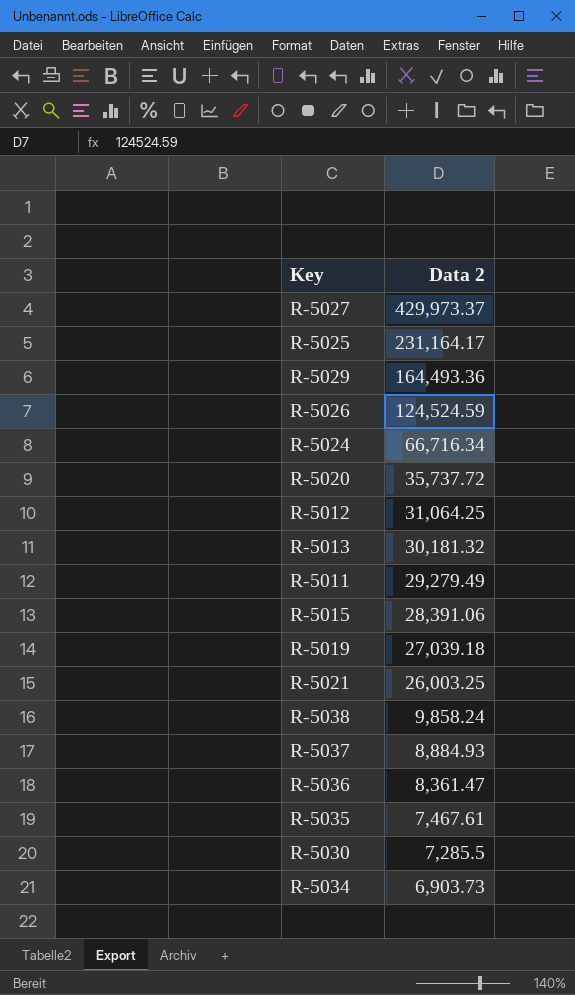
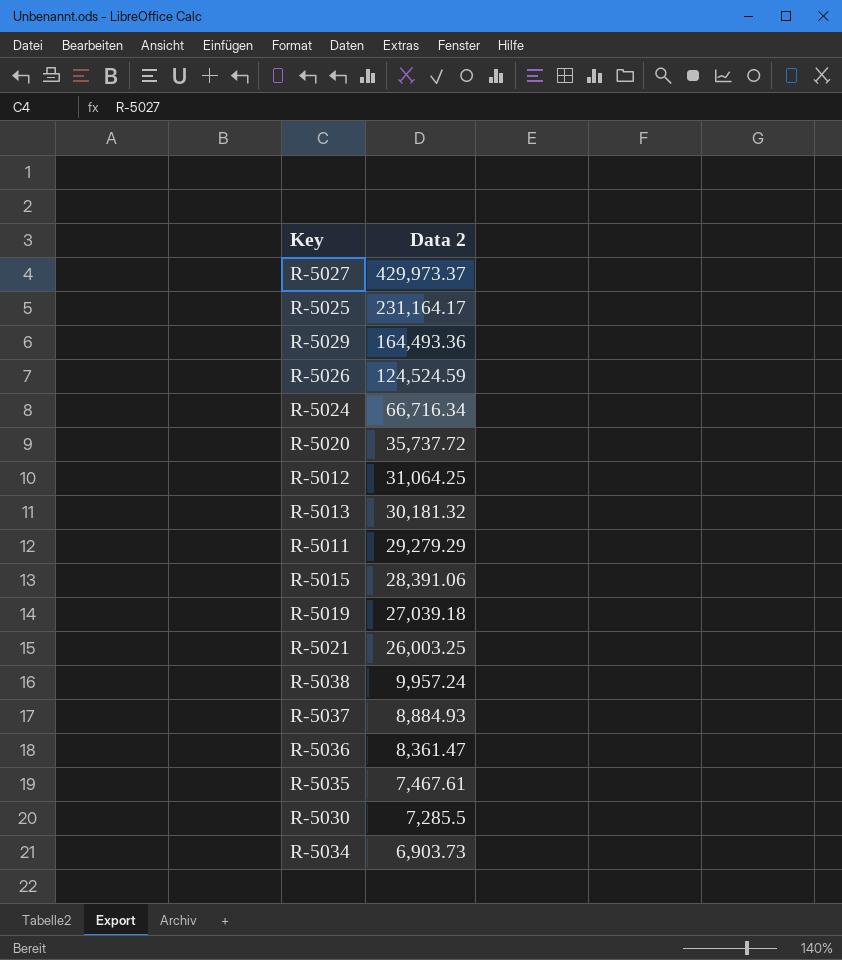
R-5011 | Data 2: 29,279.49 -> 29,279.29
R-5038 | Data 2: 9,858.24 -> 9,957.24

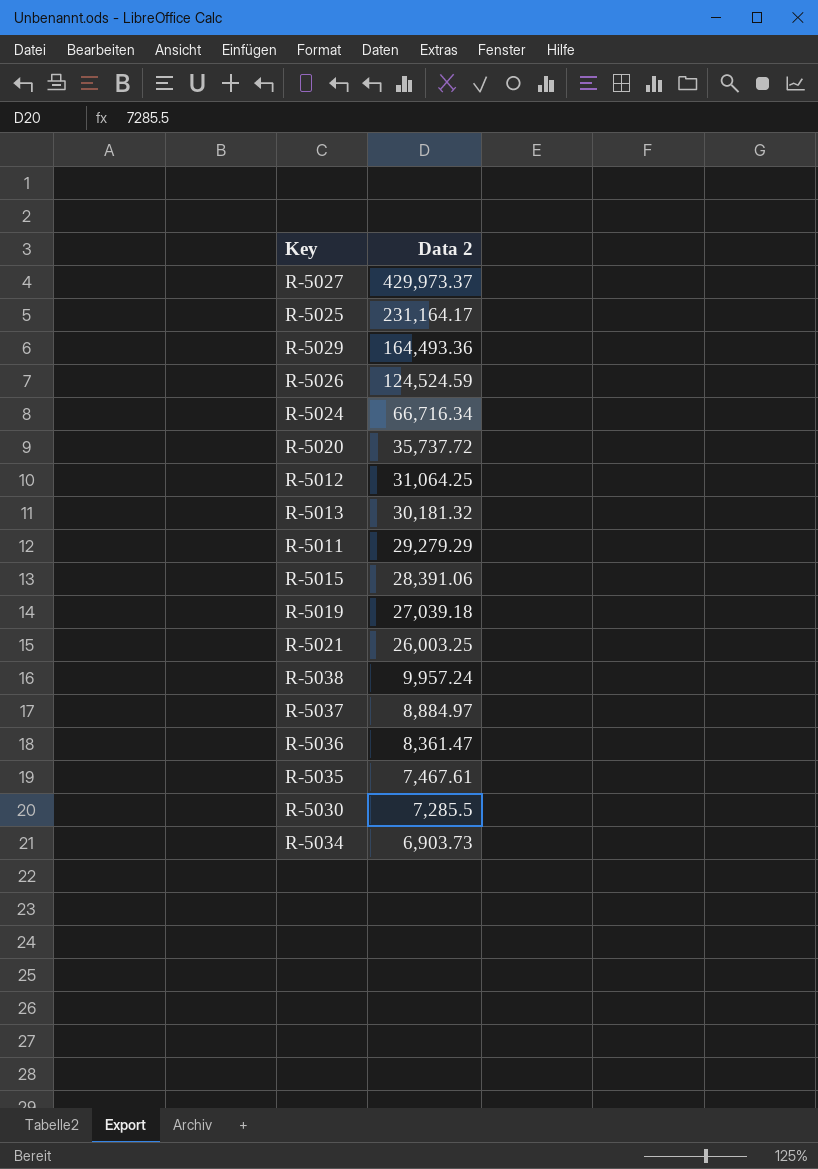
R-5037 | Data 2: 8,884.93 -> 8,884.97

